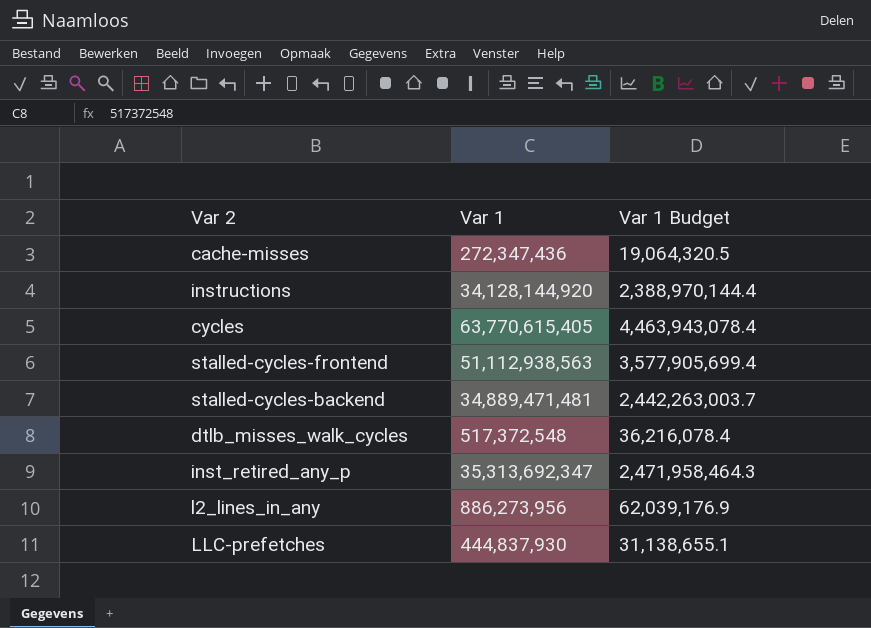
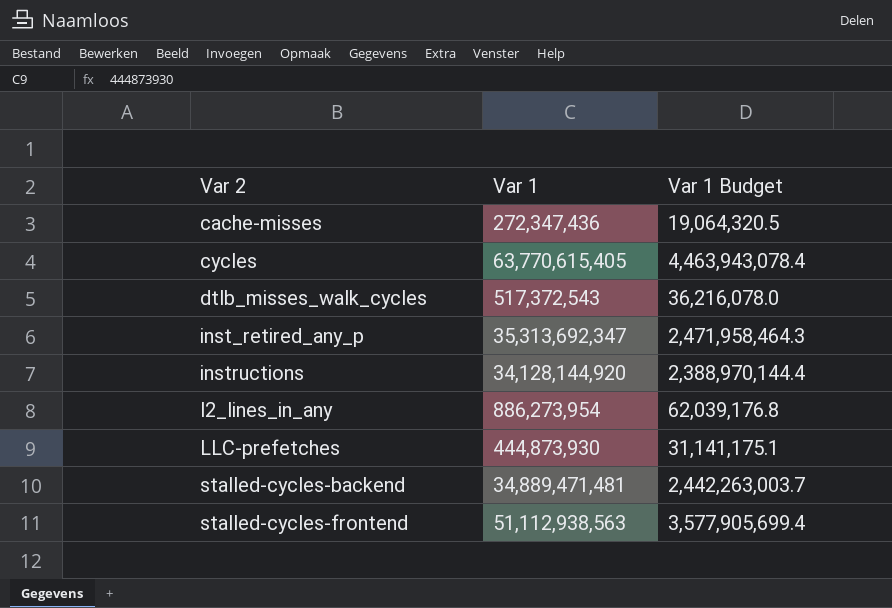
row order: none -> Var 2 ascending
dtlb_misses_walk_cycles | Var 1: 517,372,548 -> 517,372,543
dtlb_misses_walk_cycles | Var 1 Budget: 36,216,078.4 -> 36,216,078.0
l2_lines_in_any | Var 1: 886,273,956 -> 886,273,954
l2_lines_in_any | Var 1 Budget: 62,039,176.9 -> 62,039,176.8
LLC-prefetches | Var 1: 444,837,930 -> 444,873,930
LLC-prefetches | Var 1 Budget: 31,138,655.1 -> 31,141,175.1

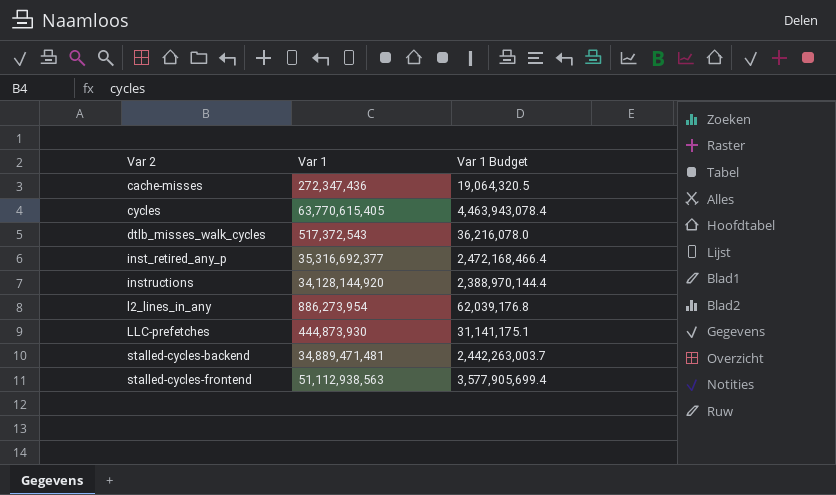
inst_retired_any_p | Var 1: 35,313,692,347 -> 35,316,692,377
inst_retired_any_p | Var 1 Budget: 2,471,958,464.3 -> 2,472,168,466.4

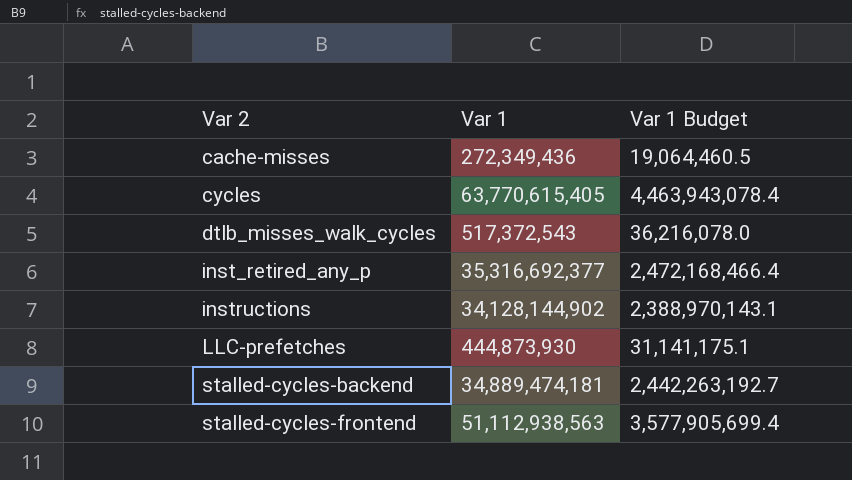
row l2_lines_in_any: 886,273,954 | 62,039,176.8 -> none
cache-misses | Var 1: 272,347,436 -> 272,349,436
cache-misses | Var 1 Budget: 19,064,320.5 -> 19,064,460.5
instructions | Var 1: 34,128,144,920 -> 34,128,144,902
instructions | Var 1 Budget: 2,388,970,144.4 -> 2,388,970,143.1
stalled-cycles-backend | Var 1: 34,889,471,481 -> 34,889,474,181
stalled-cycles-backend | Var 1 Budget: 2,442,263,003.7 -> 2,442,263,192.7

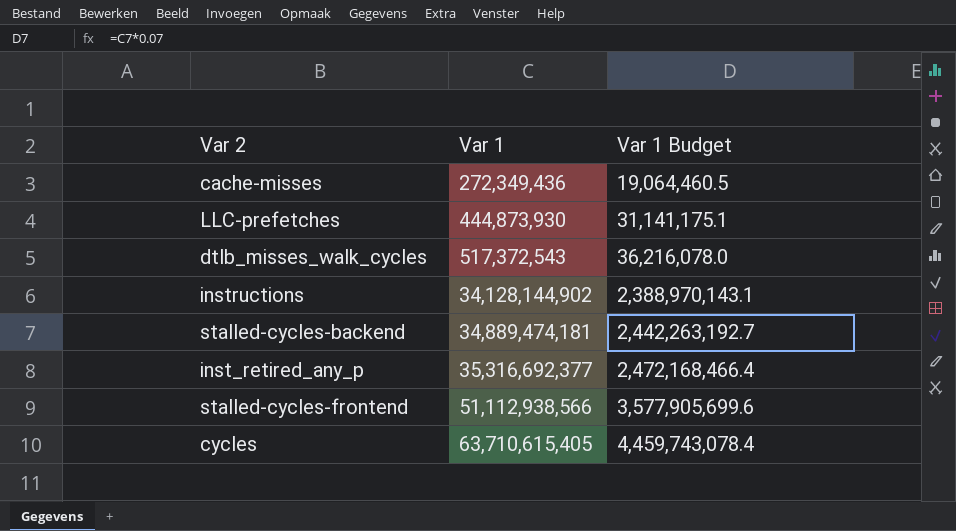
row order: Var 2 ascending -> Var 1 ascending
stalled-cycles-frontend | Var 1: 51,112,938,563 -> 51,112,938,566
stalled-cycles-frontend | Var 1 Budget: 3,577,905,699.4 -> 3,577,905,699.6
cycles | Var 1: 63,770,615,405 -> 63,710,615,405
cycles | Var 1 Budget: 4,463,943,078.4 -> 4,459,743,078.4

